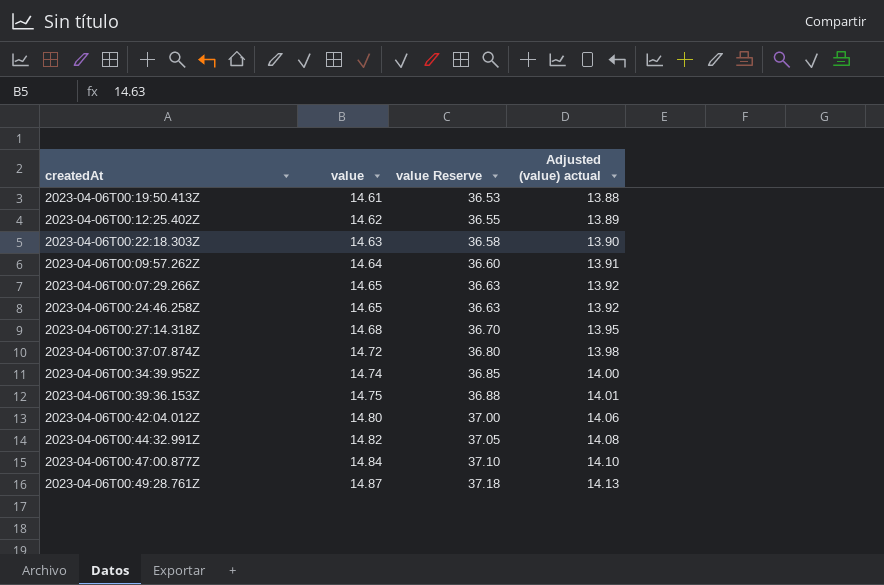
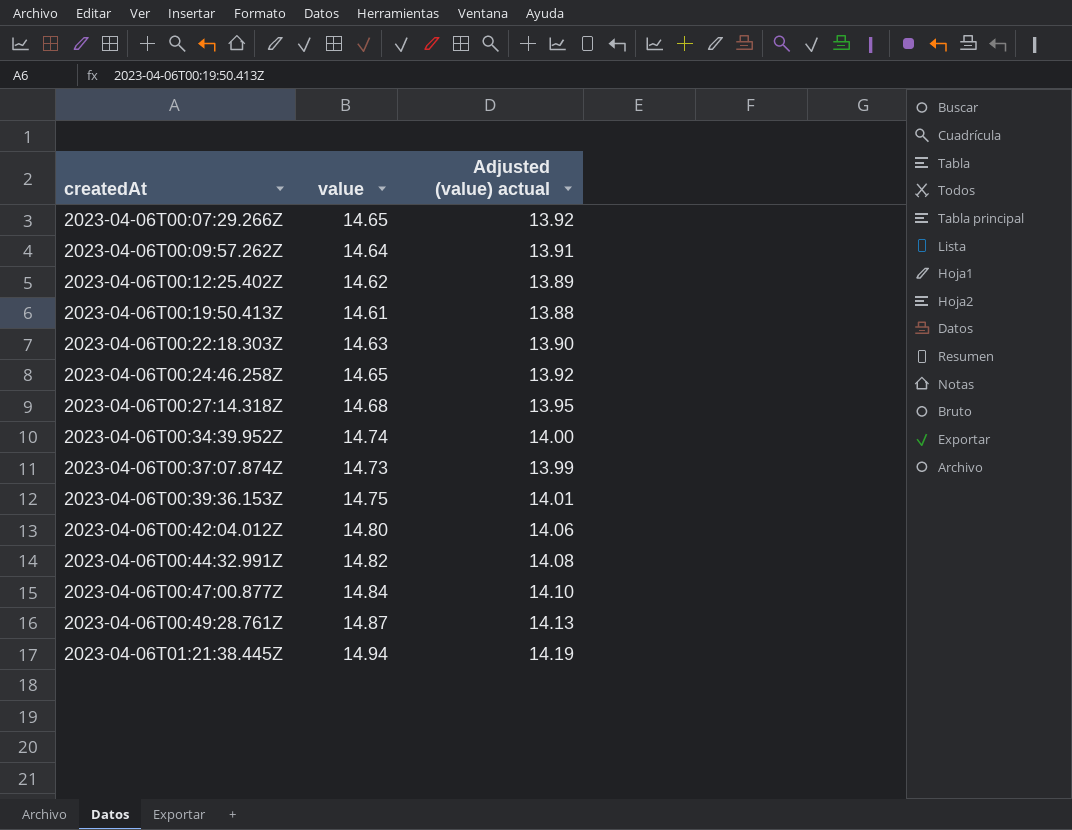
row order: value ascending -> createdAt ascending
column value Reserve | formula: [value] * 2.5 -> none
2023-04-06T00:37:07.874Z | value: 14.72 -> 14.73
2023-04-06T00:37:07.874Z | Adjusted (value) actual: 13.98 -> 13.99
row 2023-04-06T01:21:38.445Z: none -> 14.94 | 14.19

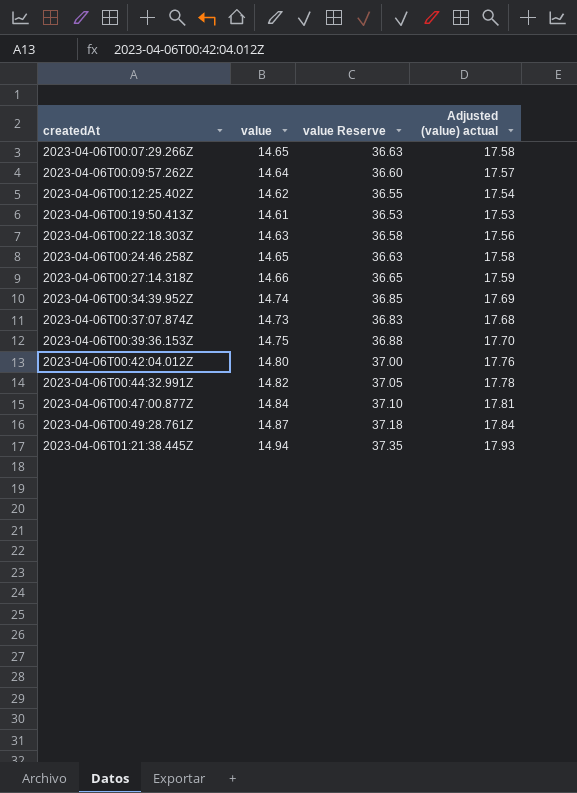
column value Reserve | formula: none -> [value] * 2.5
column Adjusted (value) actual | formula: [value] * 0.95 -> [value] * 1.2
2023-04-06T00:27:14.318Z | value: 14.68 -> 14.66

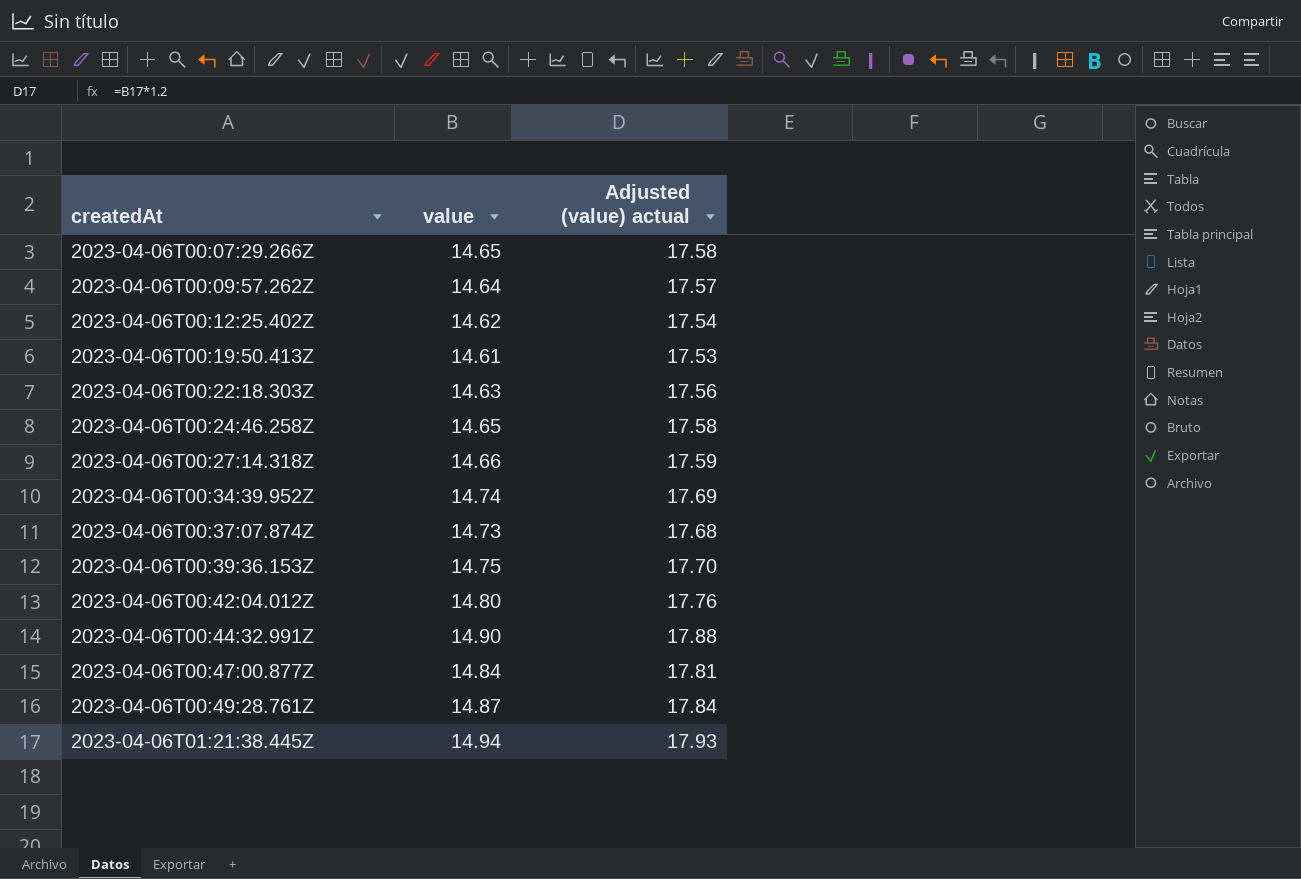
column value Reserve | formula: [value] * 2.5 -> none
2023-04-06T00:44:32.991Z | value: 14.82 -> 14.90
2023-04-06T00:44:32.991Z | Adjusted (value) actual: 17.78 -> 17.88

